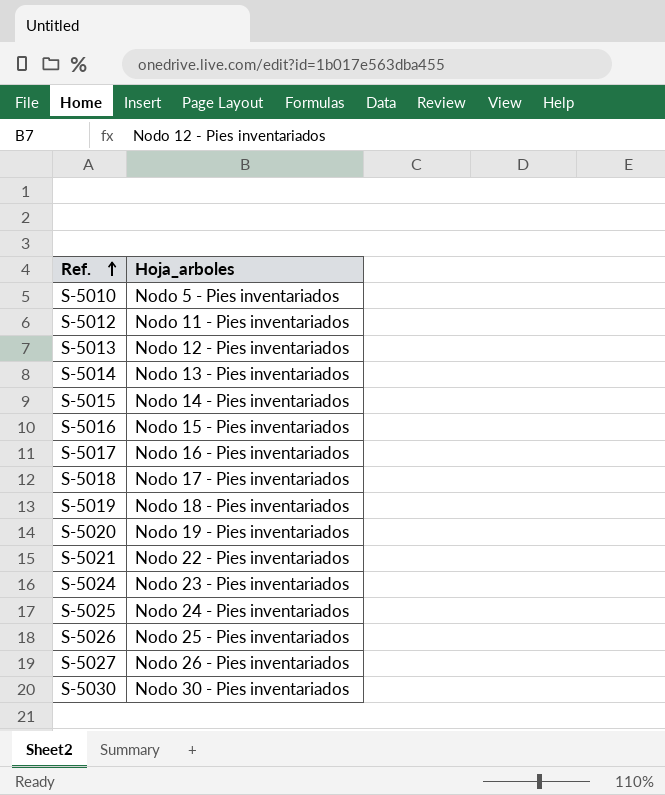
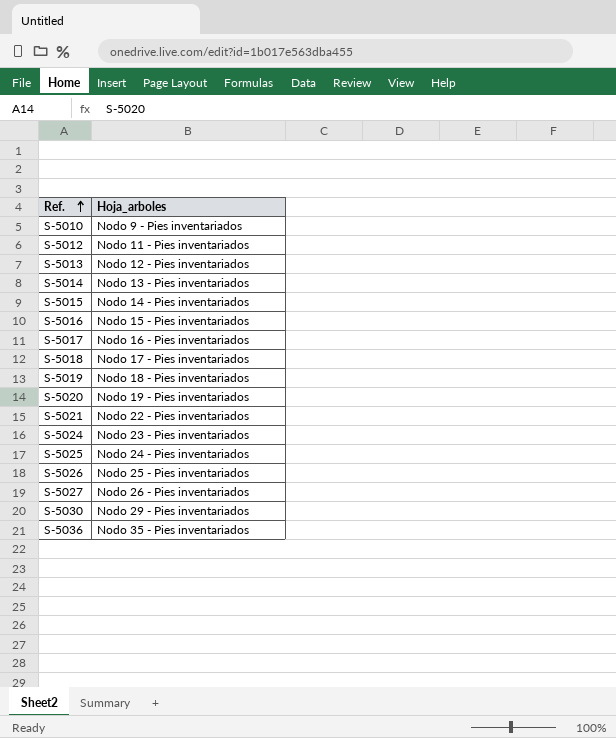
S-5010 | Hoja_arboles: Nodo 5 - Pies inventariados -> Nodo 9 - Pies inventariados
S-5030 | Hoja_arboles: Nodo 30 - Pies inventariados -> Nodo 29 - Pies inventariados
row S-5036: none -> Nodo 35 - Pies inventariados

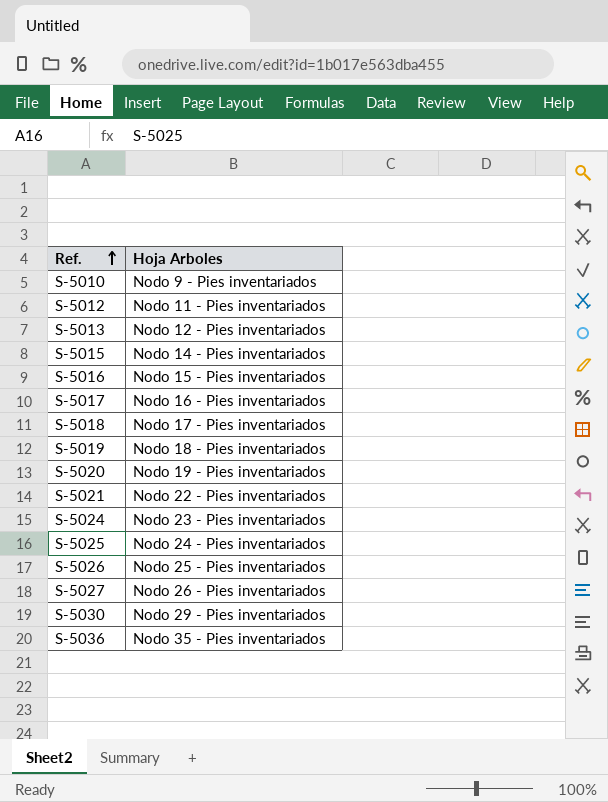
column name: Hoja_arboles -> Hoja Arboles
row S-5014: Nodo 13 - Pies inventariados -> none

